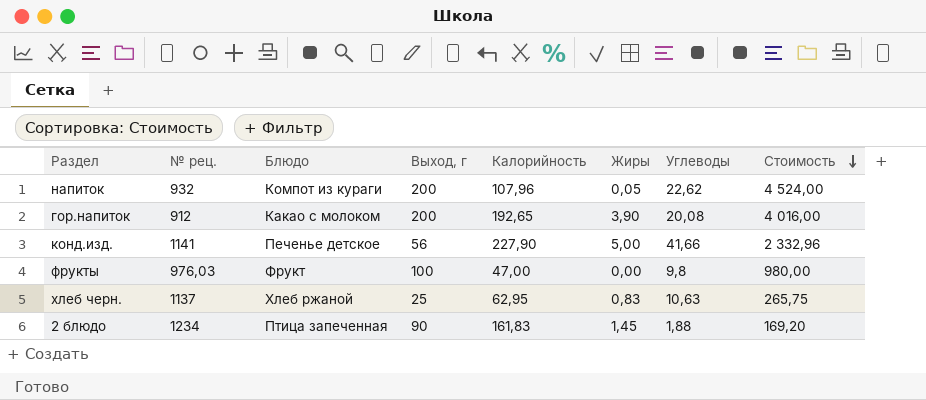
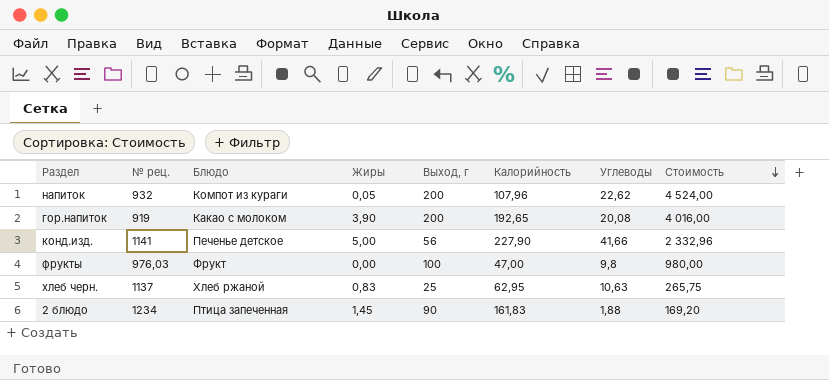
column Жиры | position: 6 -> 4
гор.напиток | № рец.: 912 -> 919

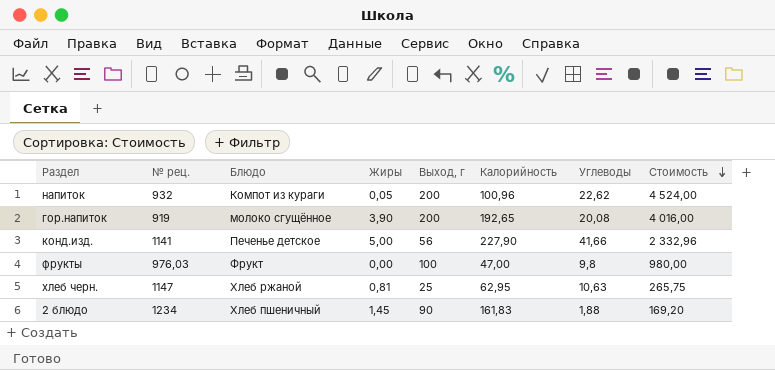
напиток | Калорийность: 107,96 -> 100,96
гор.напиток | Блюдо: Какао с молоком -> молоко сгущённое
хлеб черн. | № рец.: 1137 -> 1147
хлеб черн. | Жиры: 0,83 -> 0,81
2 блюдо | Блюдо: Птица запеченная -> Хлеб пшеничный

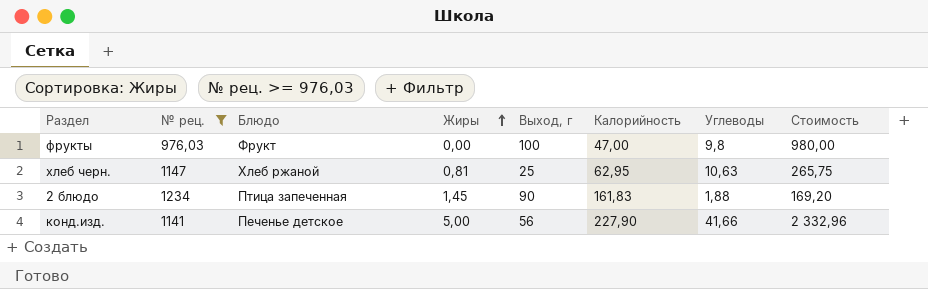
filter: none -> № рец. >= 976,03
row order: Стоимость descending -> Жиры ascending
2 блюдо | Блюдо: Хлеб пшеничный -> Птица запеченная

